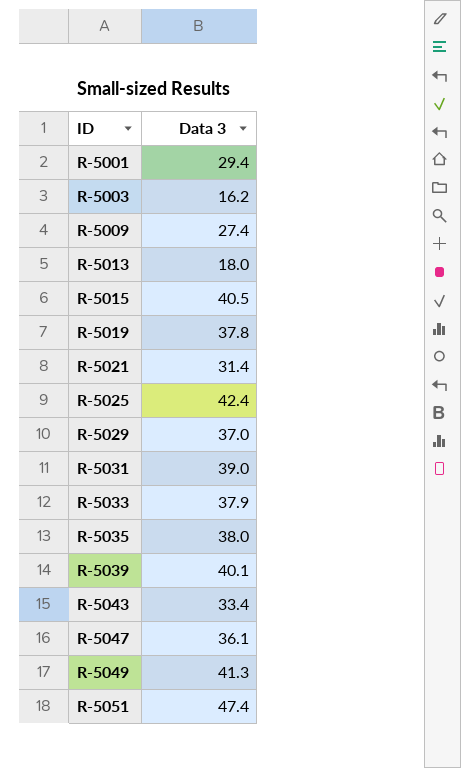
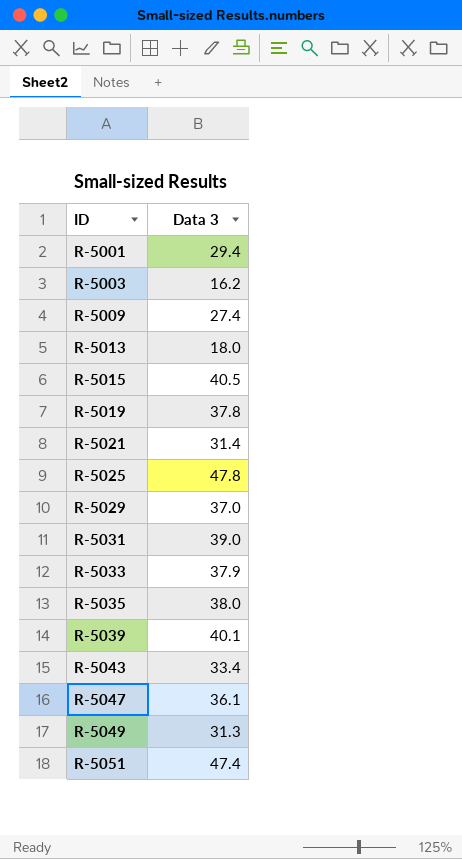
R-5025 | Data 3: 42.4 -> 47.8
R-5049 | Data 3: 41.3 -> 31.3

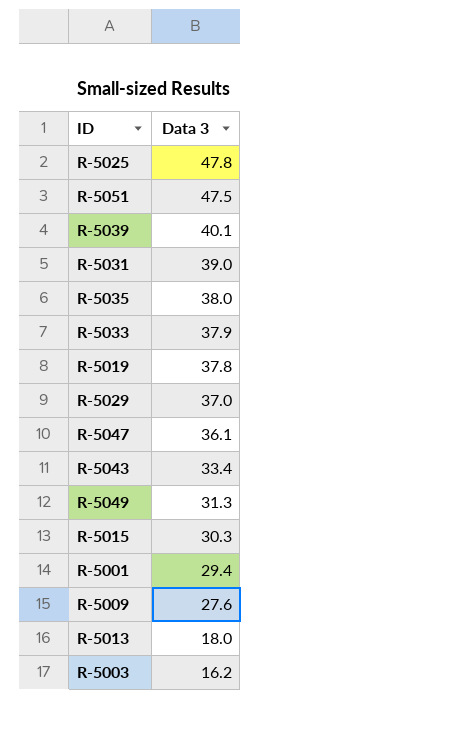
row order: ID ascending -> Data 3 descending
row R-5021: 31.4 -> none
R-5051 | Data 3: 47.4 -> 47.5
R-5015 | Data 3: 40.5 -> 30.3
R-5009 | Data 3: 27.4 -> 27.6

